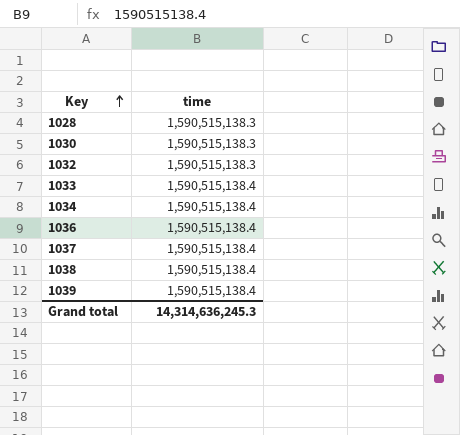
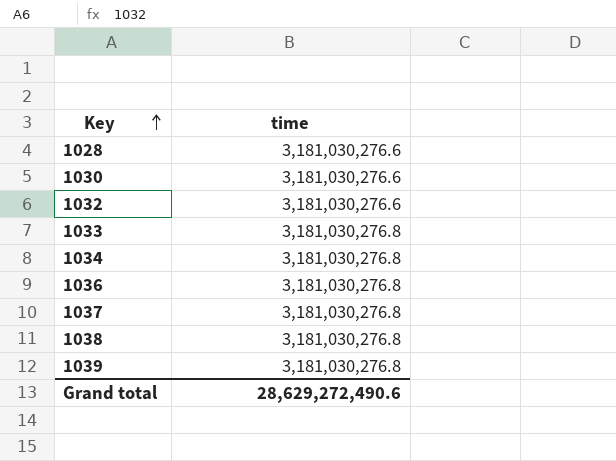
1028 | time: 1,590,515,138.3 -> 3,181,030,276.6
1030 | time: 1,590,515,138.3 -> 3,181,030,276.6
1032 | time: 1,590,515,138.3 -> 3,181,030,276.6
1033 | time: 1,590,515,138.4 -> 3,181,030,276.8
1034 | time: 1,590,515,138.4 -> 3,181,030,276.8
1036 | time: 1,590,515,138.4 -> 3,181,030,276.8
1037 | time: 1,590,515,138.4 -> 3,181,030,276.8
1038 | time: 1,590,515,138.4 -> 3,181,030,276.8
1039 | time: 1,590,515,138.4 -> 3,181,030,276.8
Grand total | time: 14,314,636,245.3 -> 28,629,272,490.6

